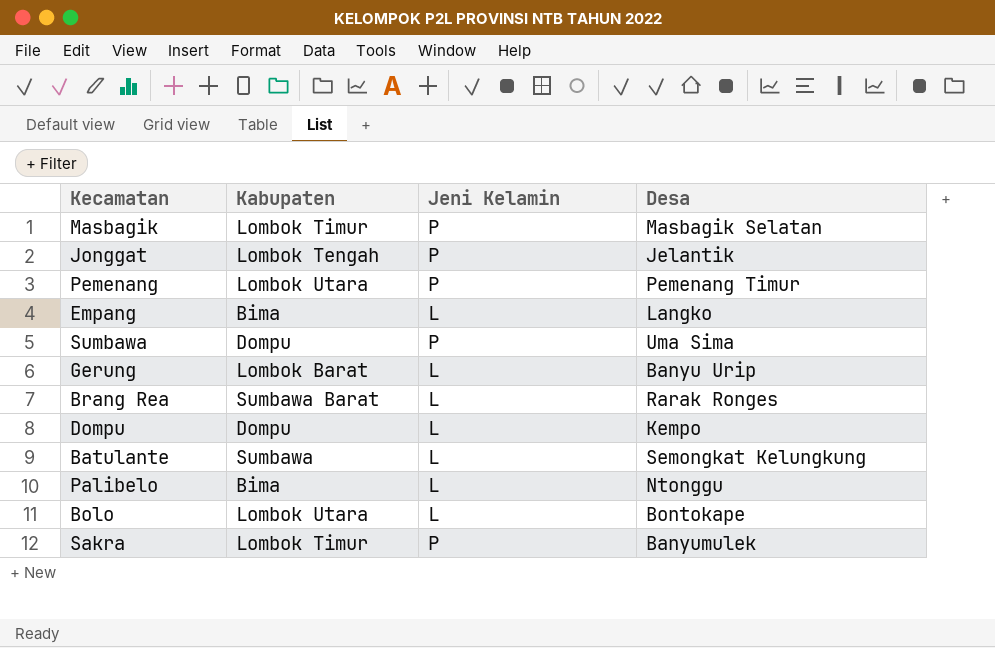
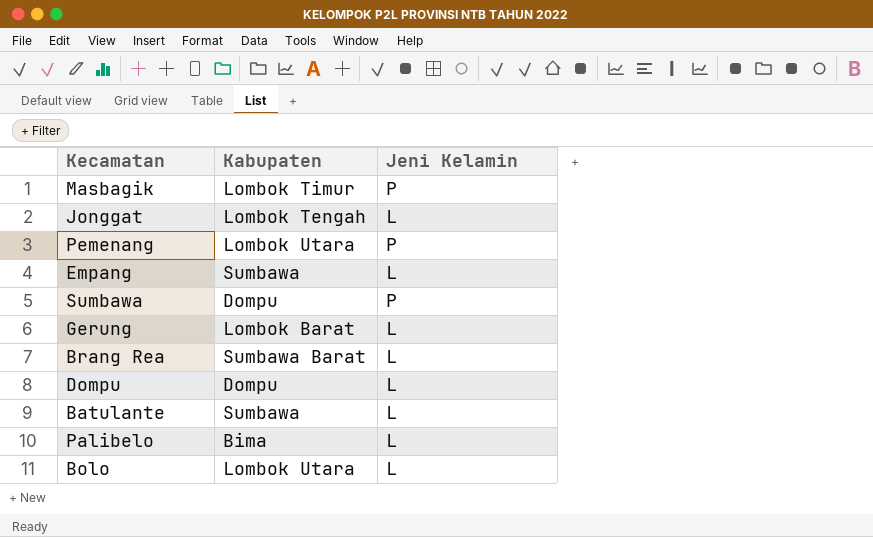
column Desa | position: 4 -> none
row Sakra: Lombok Timur | P | Banyumulek -> none
Jonggat | Jeni Kelamin: P -> L
Empang | Kabupaten: Bima -> Sumbawa

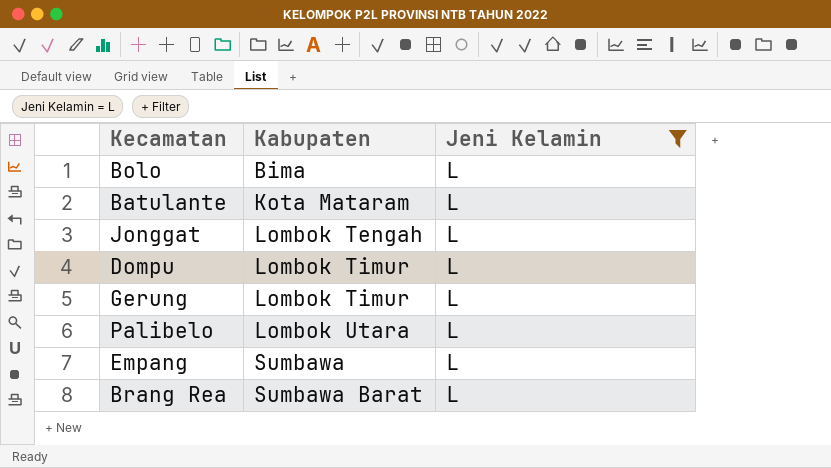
filter: none -> Jeni Kelamin = L
row order: none -> Kabupaten ascending
Bolo | Kabupaten: Lombok Utara -> Bima
Batulante | Kabupaten: Sumbawa -> Kota Mataram
Dompu | Kabupaten: Dompu -> Lombok Timur
Gerung | Kabupaten: Lombok Barat -> Lombok Timur
Palibelo | Kabupaten: Bima -> Lombok Utara

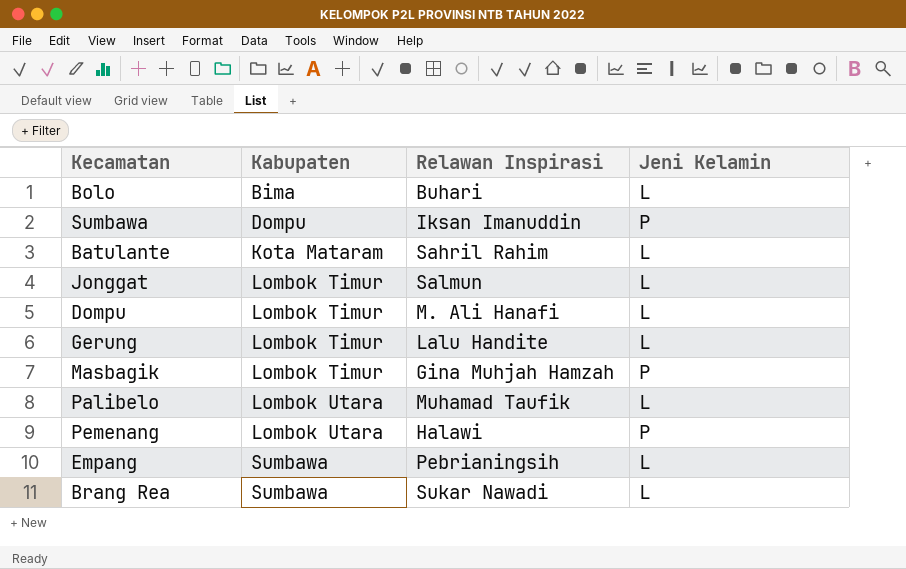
filter: Jeni Kelamin = L -> none
column Relawan Inspirasi | position: none -> 3
Jonggat | Kabupaten: Lombok Tengah -> Lombok Timur
Brang Rea | Kabupaten: Sumbawa Barat -> Sumbawa

